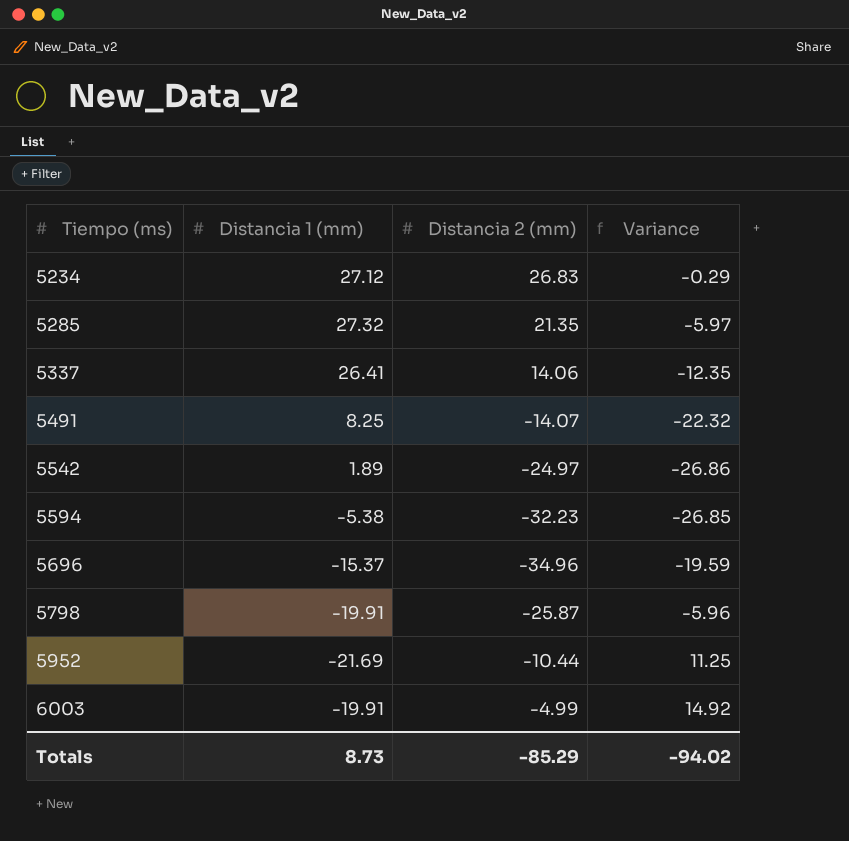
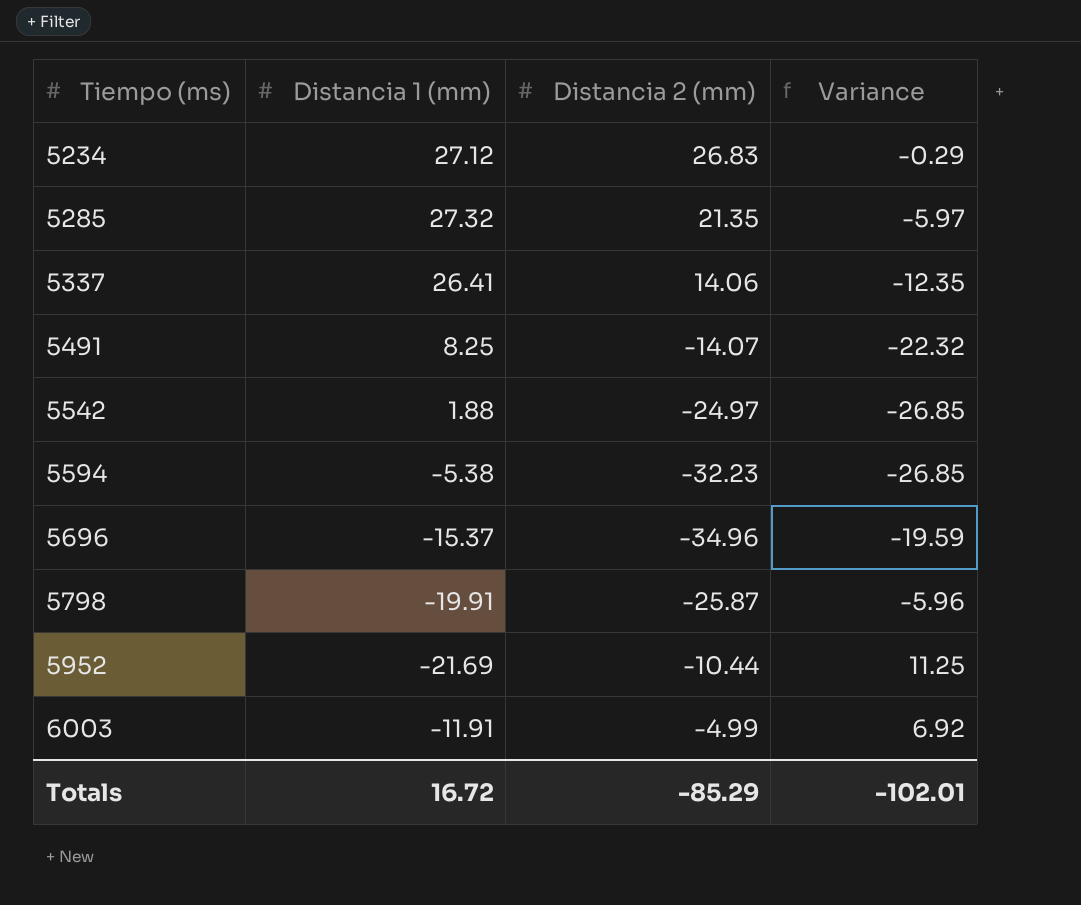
5542 | Distancia 1 (mm): 1.89 -> 1.88
5542 | Variance: -26.86 -> -26.85
6003 | Distancia 1 (mm): -19.91 -> -11.91
6003 | Variance: 14.92 -> 6.92
Totals | Distancia 1 (mm): 8.73 -> 16.72
Totals | Variance: -94.02 -> -102.01

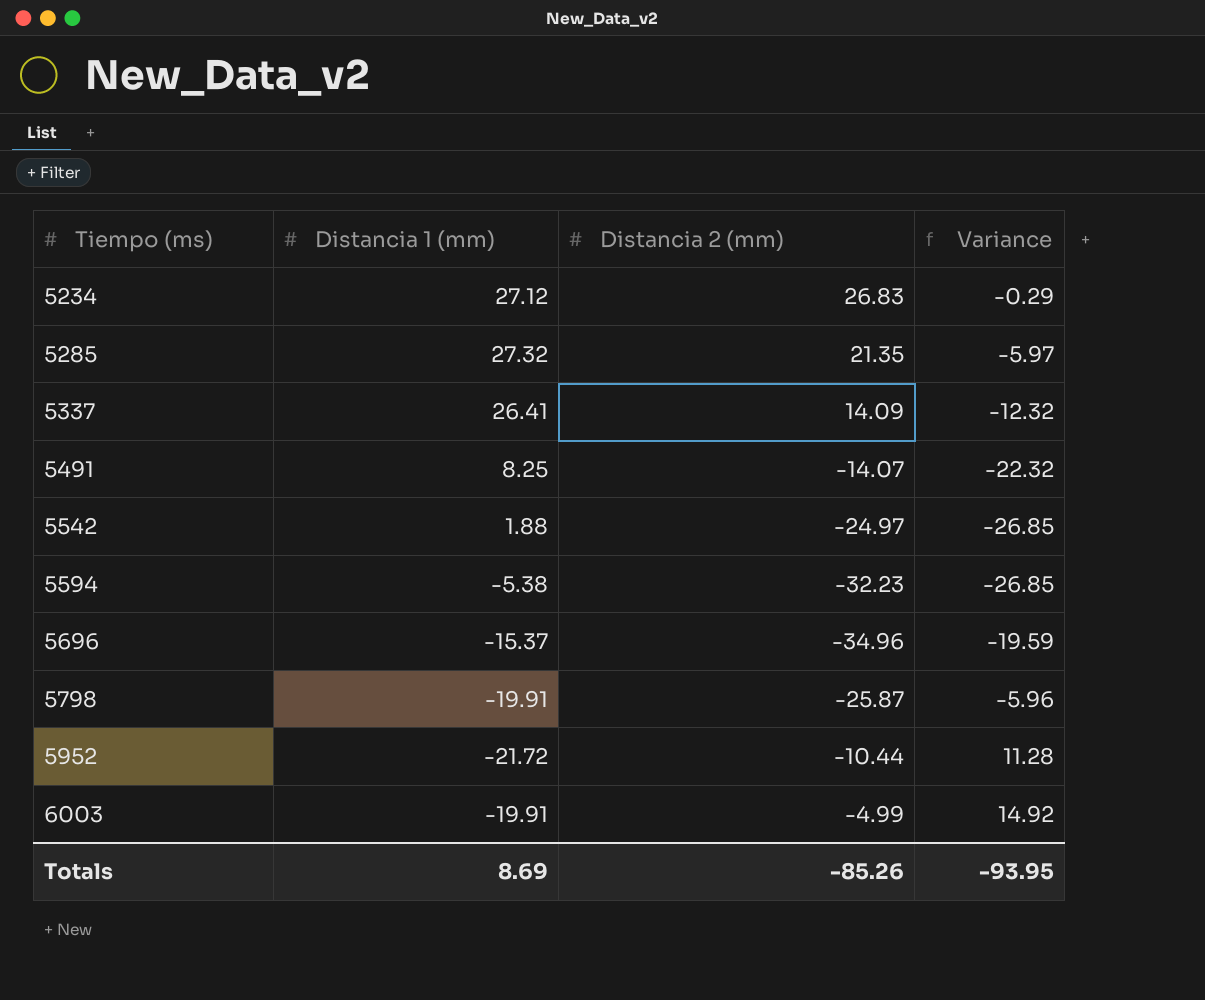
5337 | Distancia 2 (mm): 14.06 -> 14.09
5337 | Variance: -12.35 -> -12.32
5952 | Distancia 1 (mm): -21.69 -> -21.72
5952 | Variance: 11.25 -> 11.28
6003 | Distancia 1 (mm): -11.91 -> -19.91
6003 | Variance: 6.92 -> 14.92
Totals | Distancia 1 (mm): 16.72 -> 8.69
Totals | Distancia 2 (mm): -85.29 -> -85.26
Totals | Variance: -102.01 -> -93.95

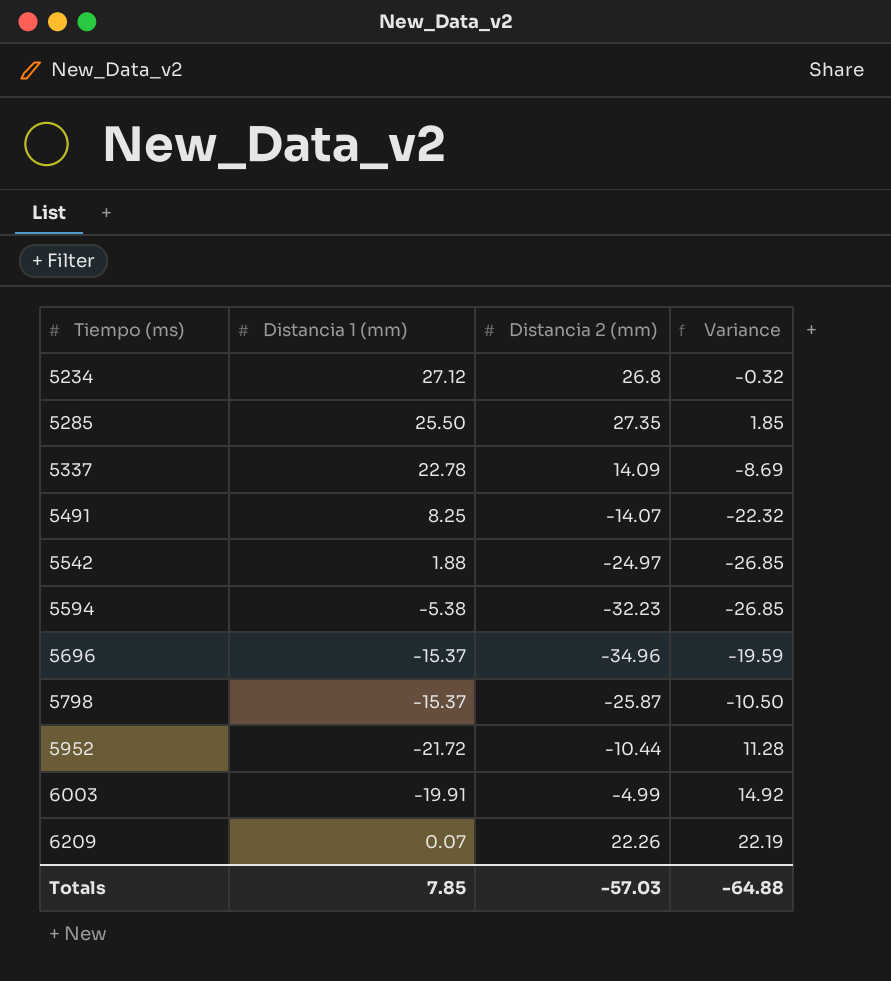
5234 | Distancia 2 (mm): 26.83 -> 26.8
5234 | Variance: -0.29 -> -0.32
5285 | Distancia 1 (mm): 27.32 -> 25.50
5285 | Distancia 2 (mm): 21.35 -> 27.35
5285 | Variance: -5.97 -> 1.85
5337 | Distancia 1 (mm): 26.41 -> 22.78
5337 | Variance: -12.32 -> -8.69
5798 | Distancia 1 (mm): -19.91 -> -15.37
5798 | Variance: -5.96 -> -10.50
row 6209: none -> 0.07 | 22.26 | 22.19
Totals | Distancia 1 (mm): 8.69 -> 7.85
Totals | Distancia 2 (mm): -85.26 -> -57.03
Totals | Variance: -93.95 -> -64.88

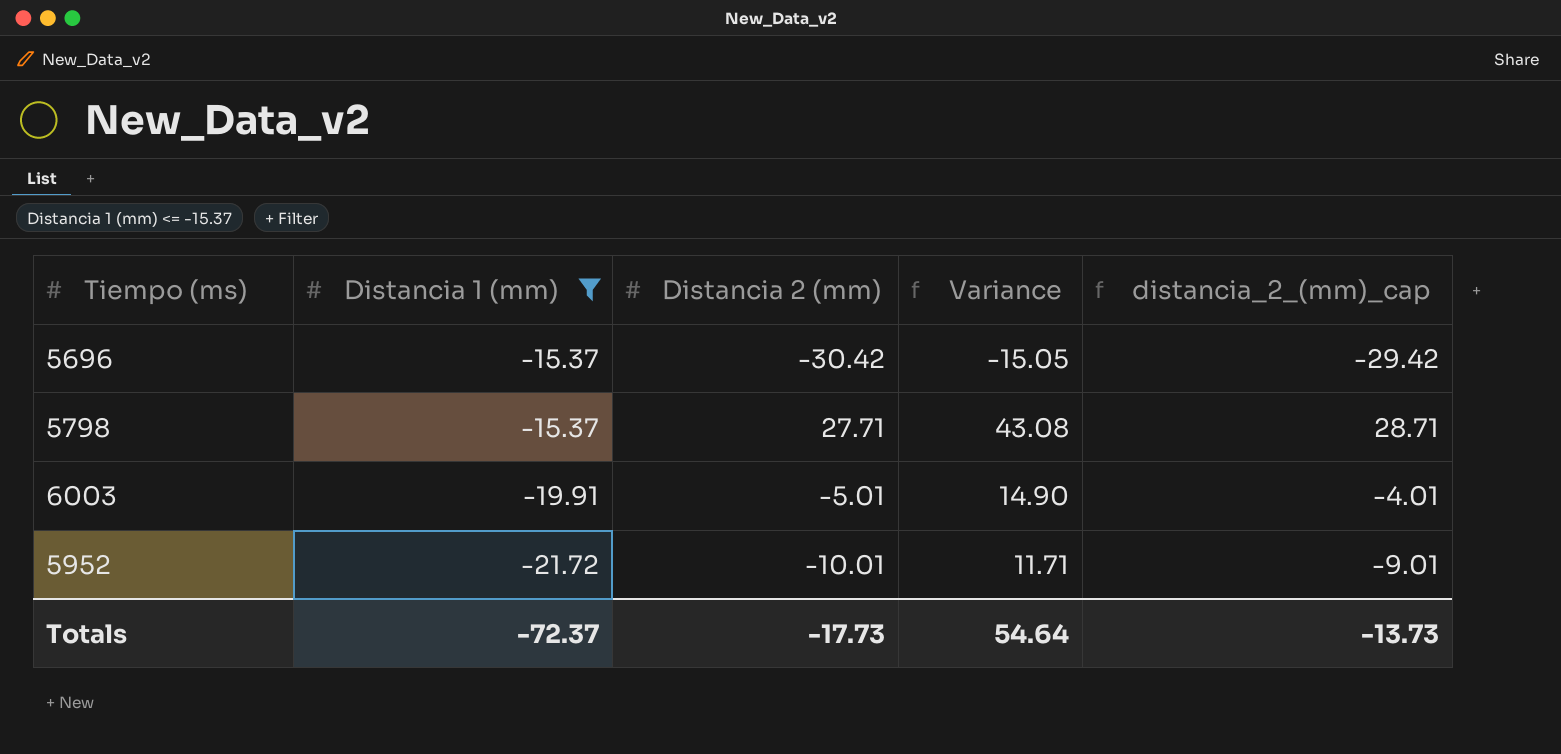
filter: none -> Distancia 1 (mm) <= -15.37
row order: Tiempo (ms) ascending -> Distancia 1 (mm) descending
column distancia_2_(mm)_cap | formula: none -> [Distancia 2 (mm)] + 1
5696 | Distancia 2 (mm): -34.96 -> -30.42
5696 | Variance: -19.59 -> -15.05
5798 | Distancia 2 (mm): -25.87 -> 27.71
5798 | Variance: -10.50 -> 43.08
6003 | Distancia 2 (mm): -4.99 -> -5.01
6003 | Variance: 14.92 -> 14.90
5952 | Distancia 2 (mm): -10.44 -> -10.01
5952 | Variance: 11.28 -> 11.71
Totals | Distancia 1 (mm): 7.85 -> -72.37
Totals | Distancia 2 (mm): -57.03 -> -17.73
Totals | Variance: -64.88 -> 54.64

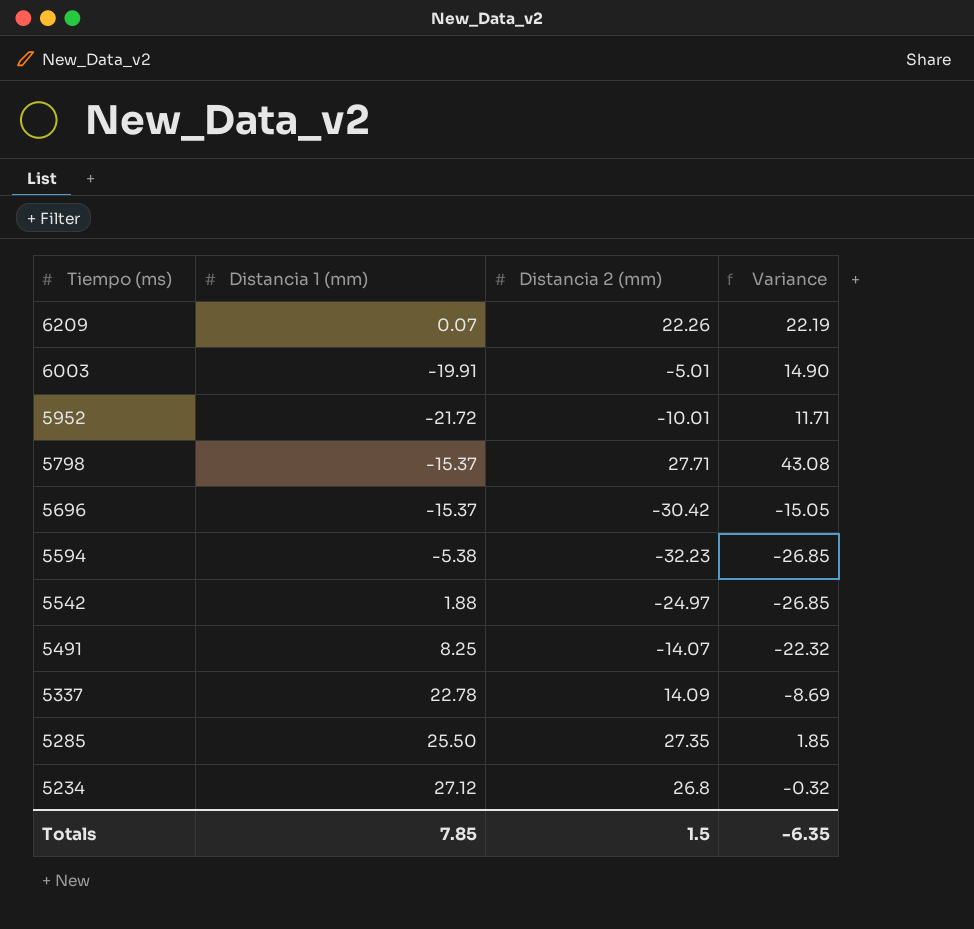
filter: Distancia 1 (mm) <= -15.37 -> none
row order: Distancia 1 (mm) descending -> Tiempo (ms) descending
column distancia_2_(mm)_cap | formula: [Distancia 2 (mm)] + 1 -> none
Totals | Distancia 1 (mm): -72.37 -> 7.85
Totals | Distancia 2 (mm): -17.73 -> 1.5
Totals | Variance: 54.64 -> -6.35

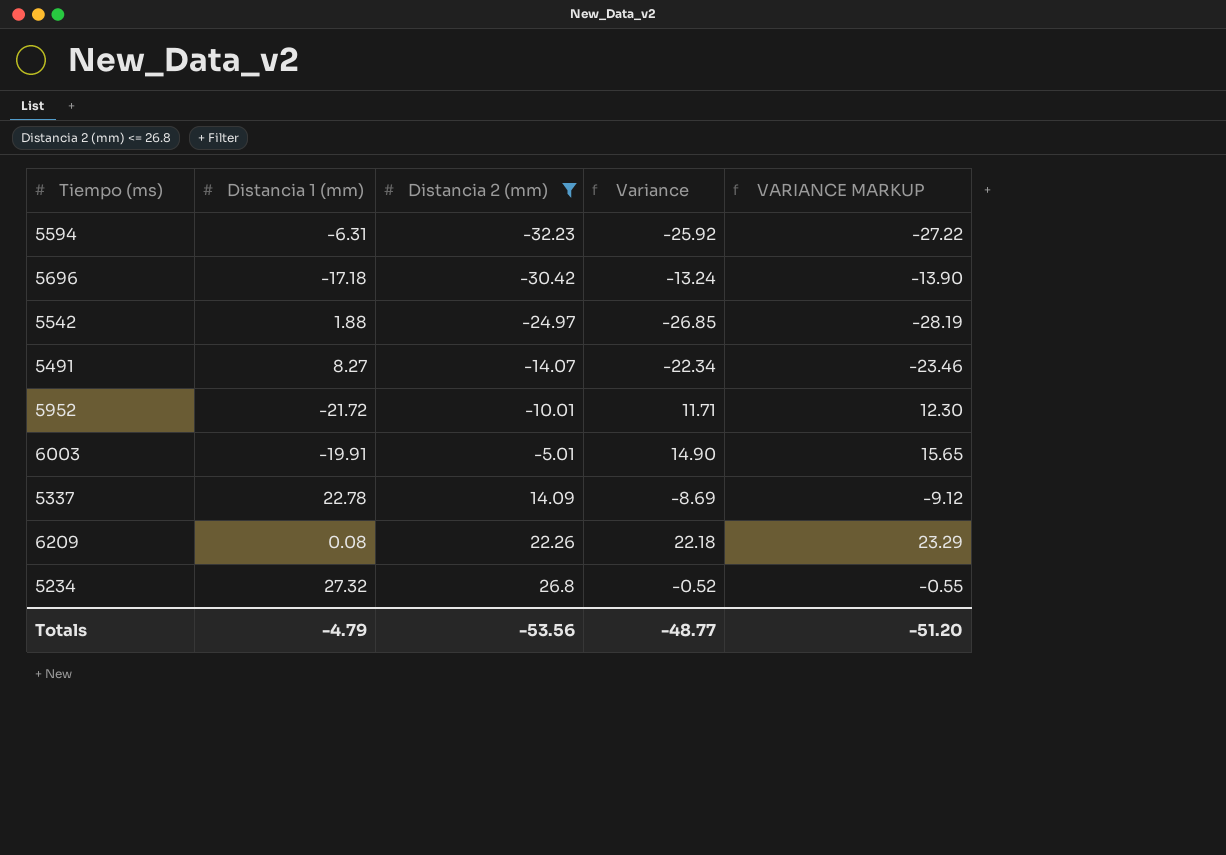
filter: none -> Distancia 2 (mm) <= 26.8
row order: Tiempo (ms) descending -> Distancia 2 (mm) ascending
column VARIANCE MARKUP | formula: none -> [Variance] * 1.05
5594 | Distancia 1 (mm): -5.38 -> -6.31
5594 | Variance: -26.85 -> -25.92
5696 | Distancia 1 (mm): -15.37 -> -17.18
5696 | Variance: -15.05 -> -13.24
5491 | Distancia 1 (mm): 8.25 -> 8.27
5491 | Variance: -22.32 -> -22.34
6209 | Distancia 1 (mm): 0.07 -> 0.08
6209 | Variance: 22.19 -> 22.18
5234 | Distancia 1 (mm): 27.12 -> 27.32
5234 | Variance: -0.32 -> -0.52
Totals | Distancia 1 (mm): 7.85 -> -4.79
Totals | Distancia 2 (mm): 1.5 -> -53.56
Totals | Variance: -6.35 -> -48.77

